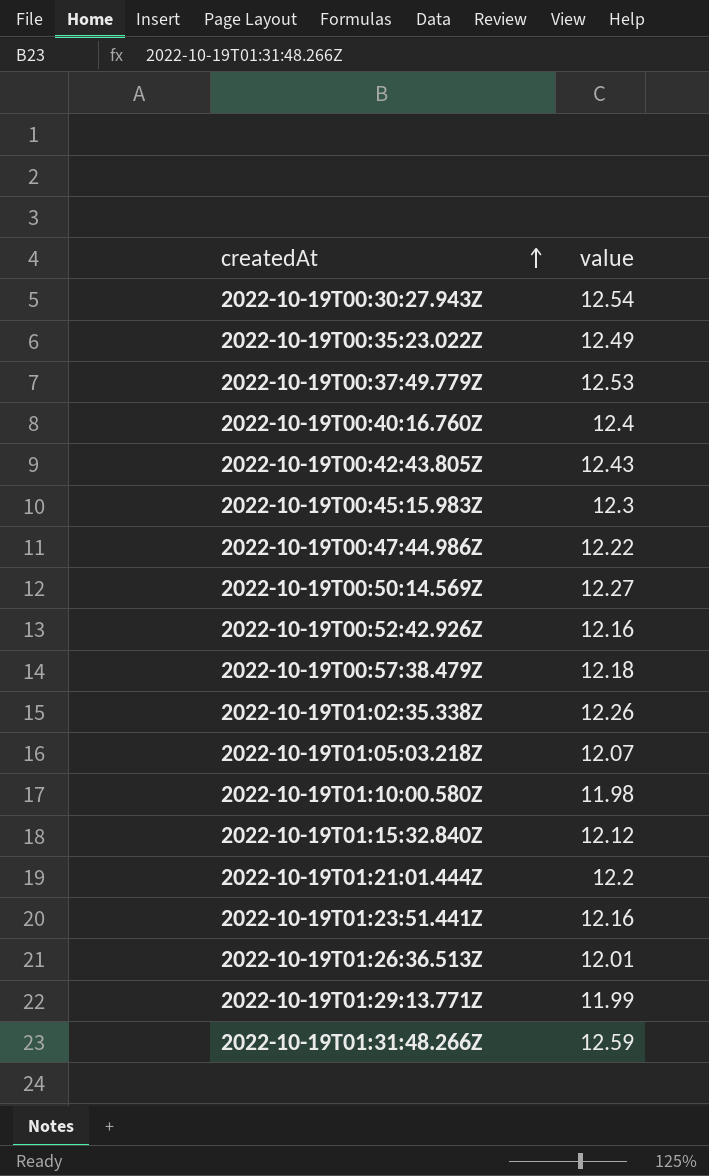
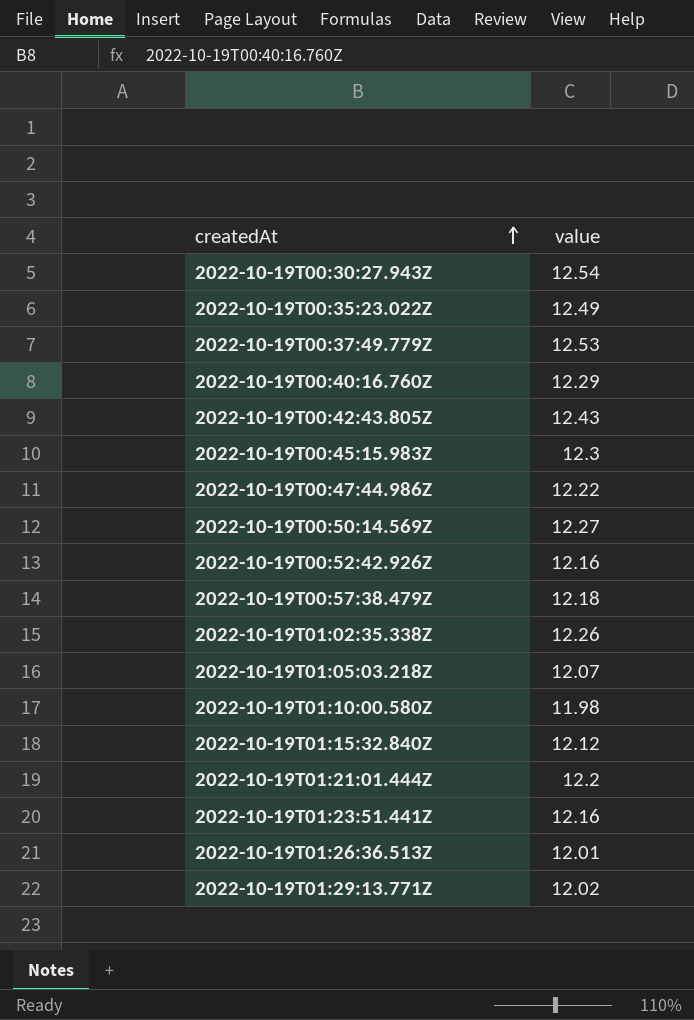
row 2022-10-19T01:31:48.266Z: 12.59 -> none
2022-10-19T00:40:16.760Z | value: 12.4 -> 12.29
2022-10-19T01:29:13.771Z | value: 11.99 -> 12.02

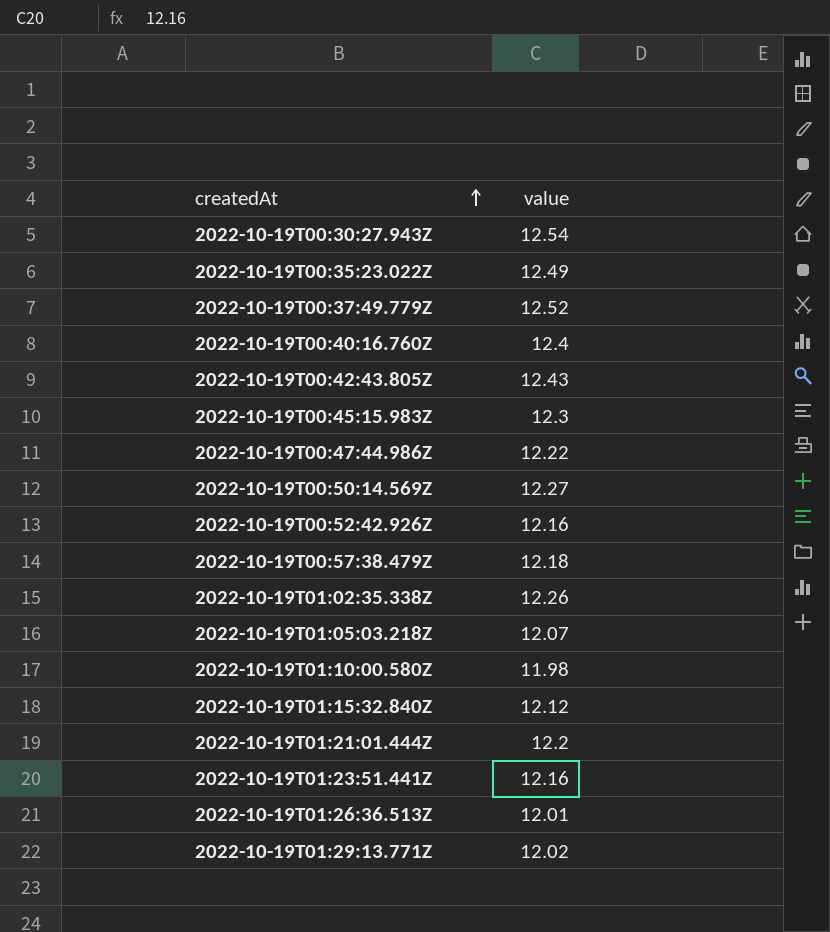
2022-10-19T00:37:49.779Z | value: 12.53 -> 12.52
2022-10-19T00:40:16.760Z | value: 12.29 -> 12.4

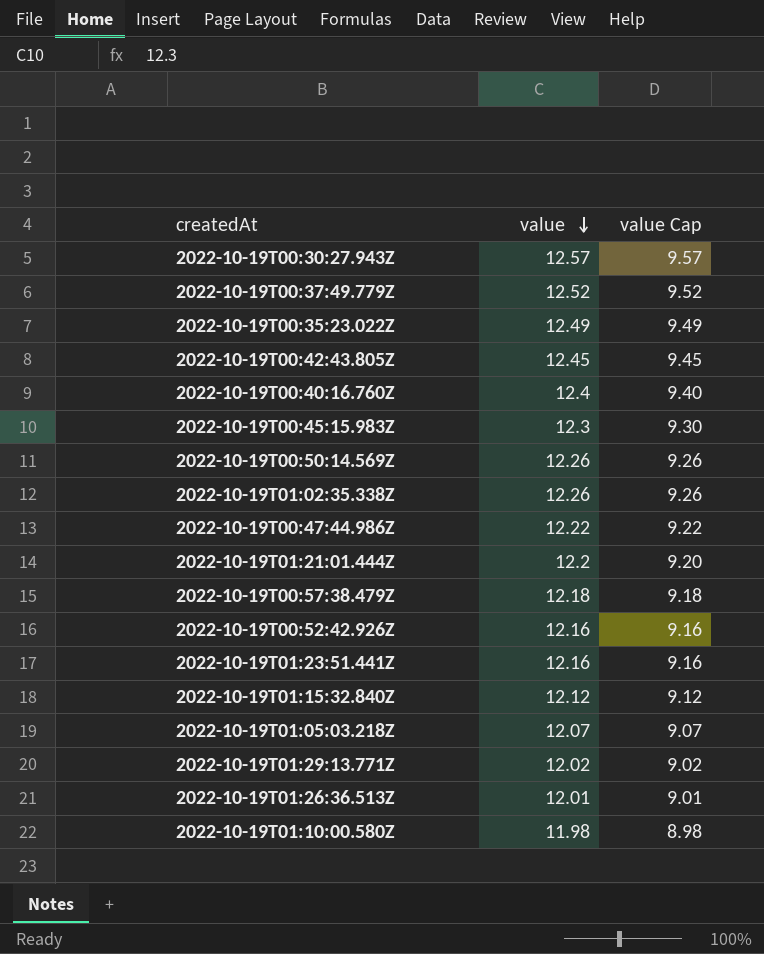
row order: createdAt ascending -> value descending
column value Cap | formula: none -> [value] - 3
2022-10-19T00:30:27.943Z | value: 12.54 -> 12.57
2022-10-19T00:42:43.805Z | value: 12.43 -> 12.45
2022-10-19T00:50:14.569Z | value: 12.27 -> 12.26

